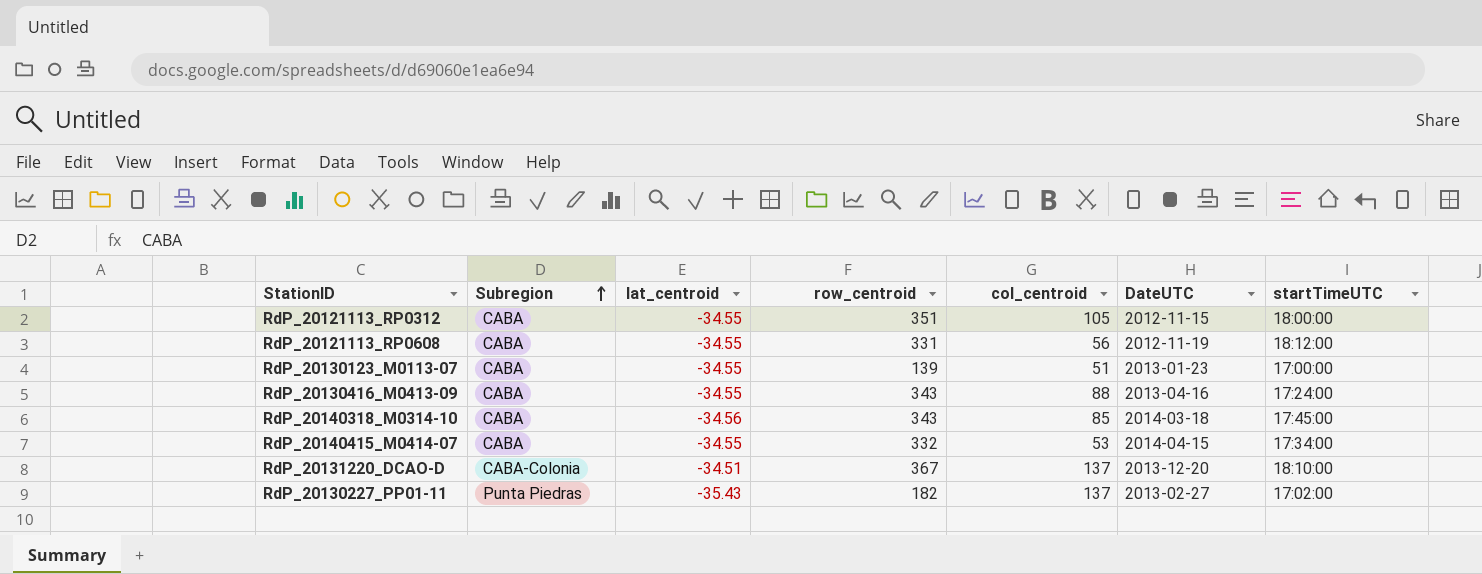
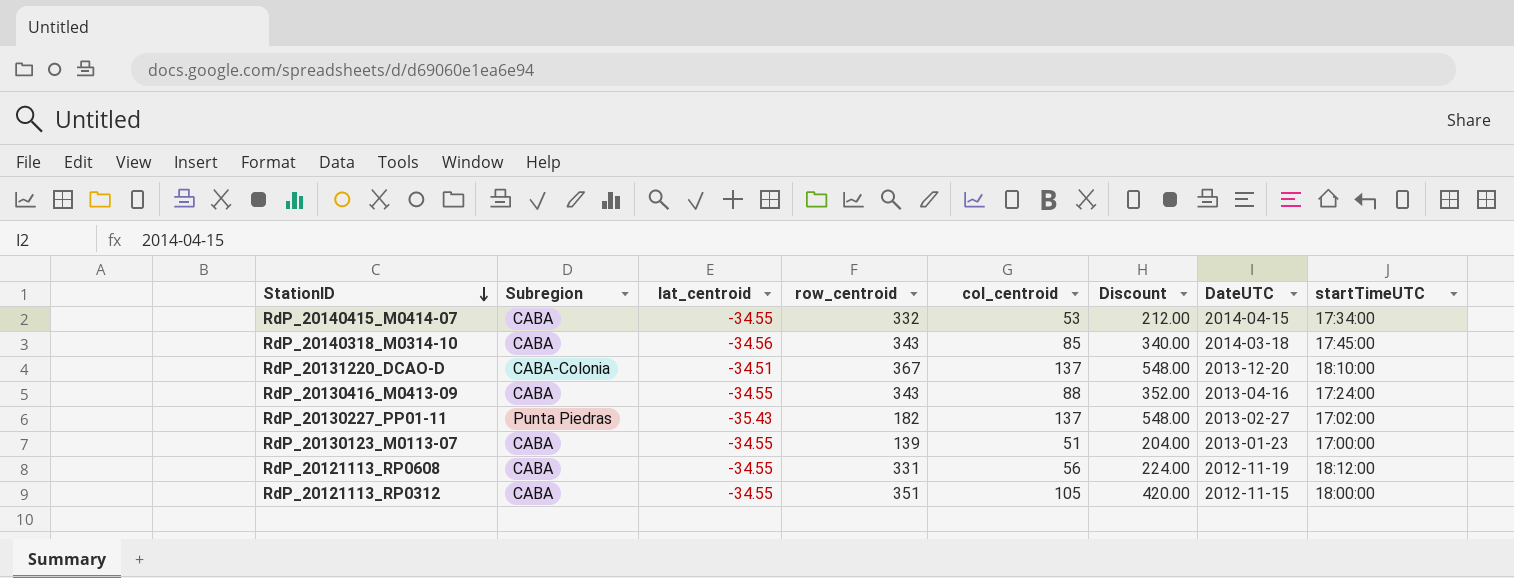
row order: Subregion ascending -> StationID descending
column Discount | formula: none -> [col_centroid] * 4

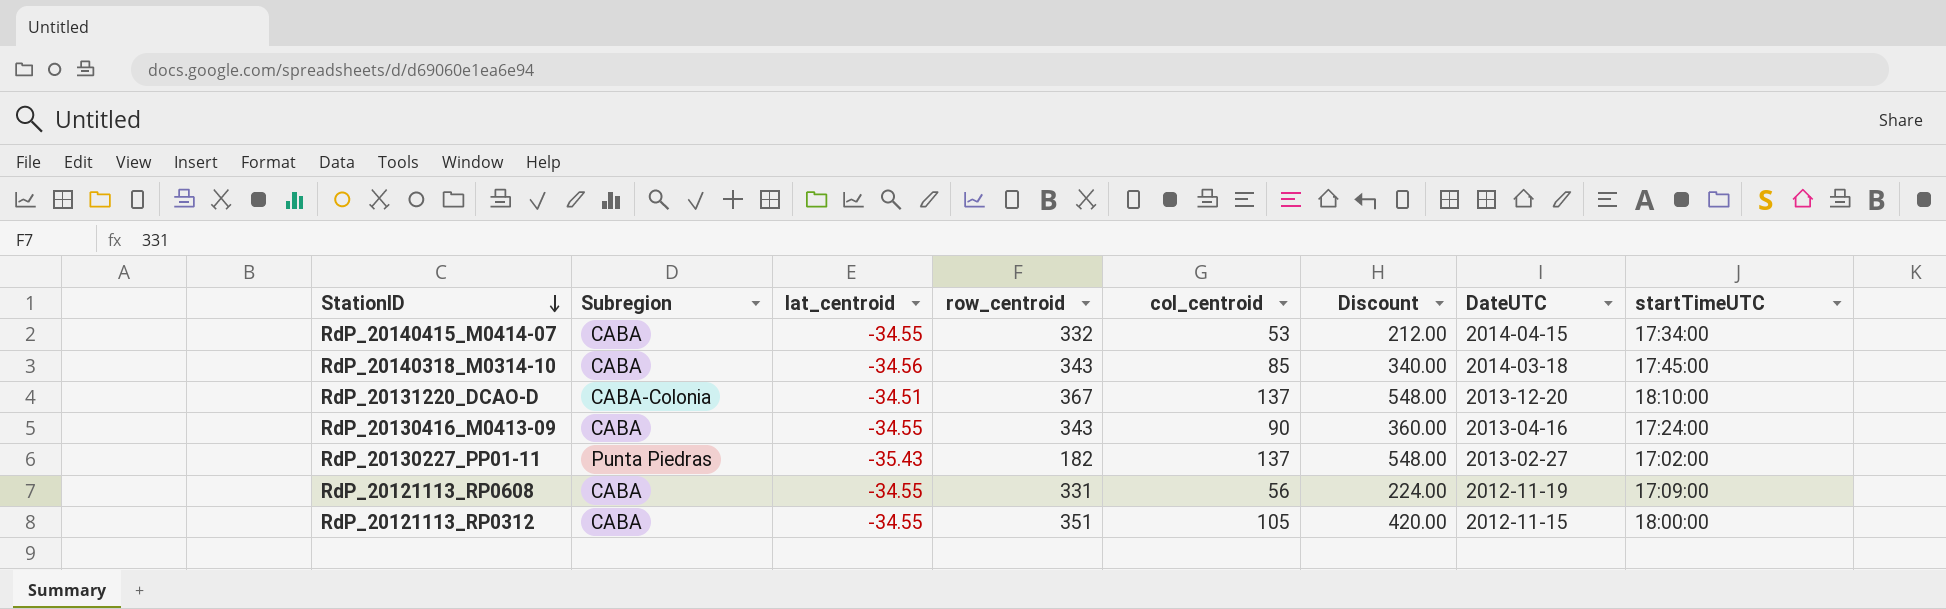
row RdP_20130123_M0113-07: CABA | -34.55 | 139 | 51 | 204.00 | 2013-01-23 | 17:00:00 -> none
RdP_20130416_M0413-09 | col_centroid: 88 -> 90
RdP_20130416_M0413-09 | Discount: 352.00 -> 360.00
RdP_20121113_RP0608 | startTimeUTC: 18:12:00 -> 17:09:00

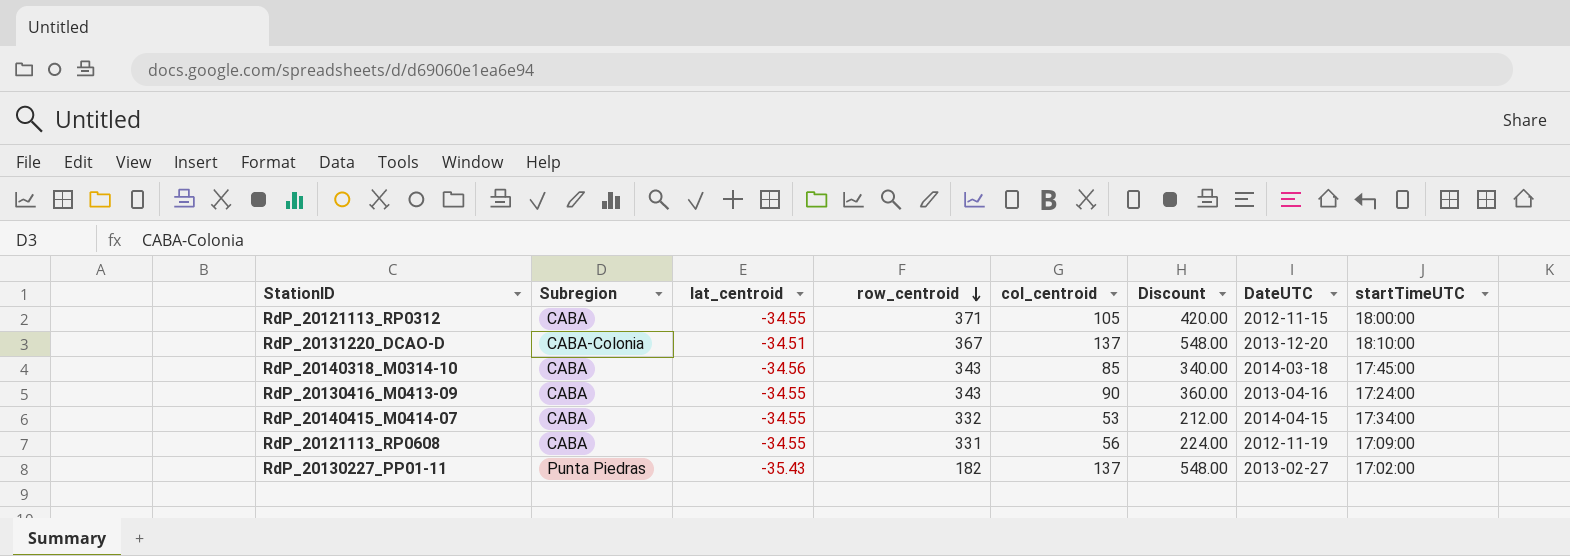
row order: StationID descending -> row_centroid descending
RdP_20121113_RP0312 | row_centroid: 351 -> 371

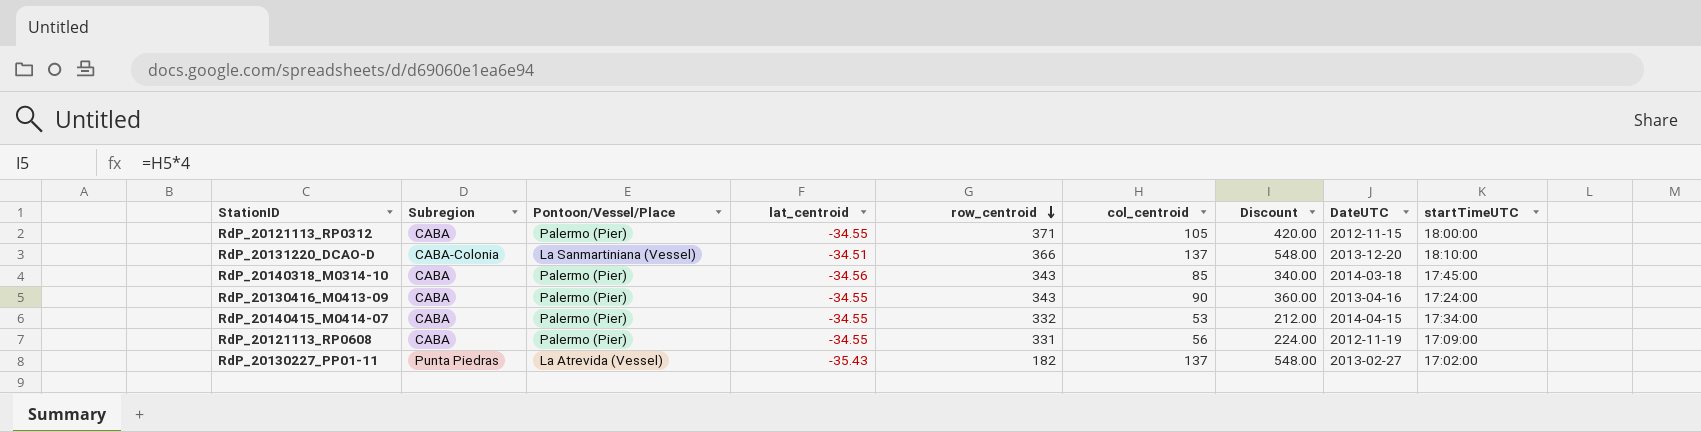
column Pontoon/Vessel/Place | position: none -> 3
RdP_20131220_DCAO-D | row_centroid: 367 -> 366

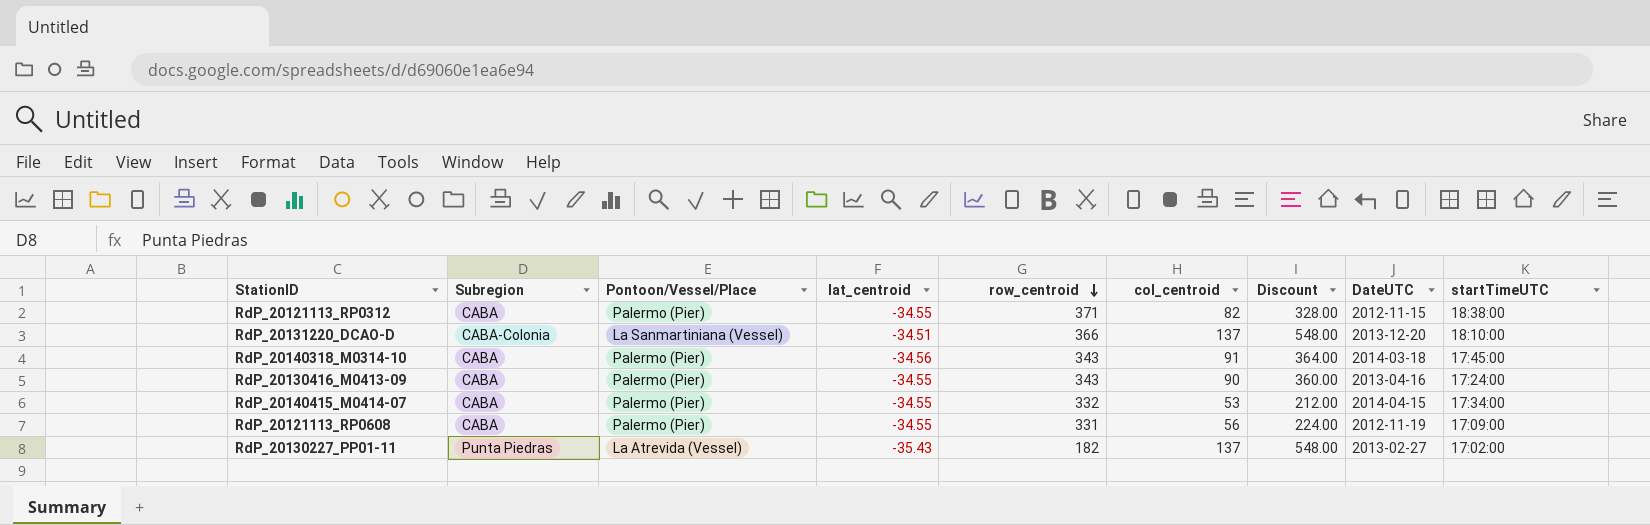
RdP_20121113_RP0312 | col_centroid: 105 -> 82
RdP_20121113_RP0312 | Discount: 420.00 -> 328.00
RdP_20121113_RP0312 | startTimeUTC: 18:00:00 -> 18:38:00
RdP_20140318_M0314-10 | col_centroid: 85 -> 91
RdP_20140318_M0314-10 | Discount: 340.00 -> 364.00

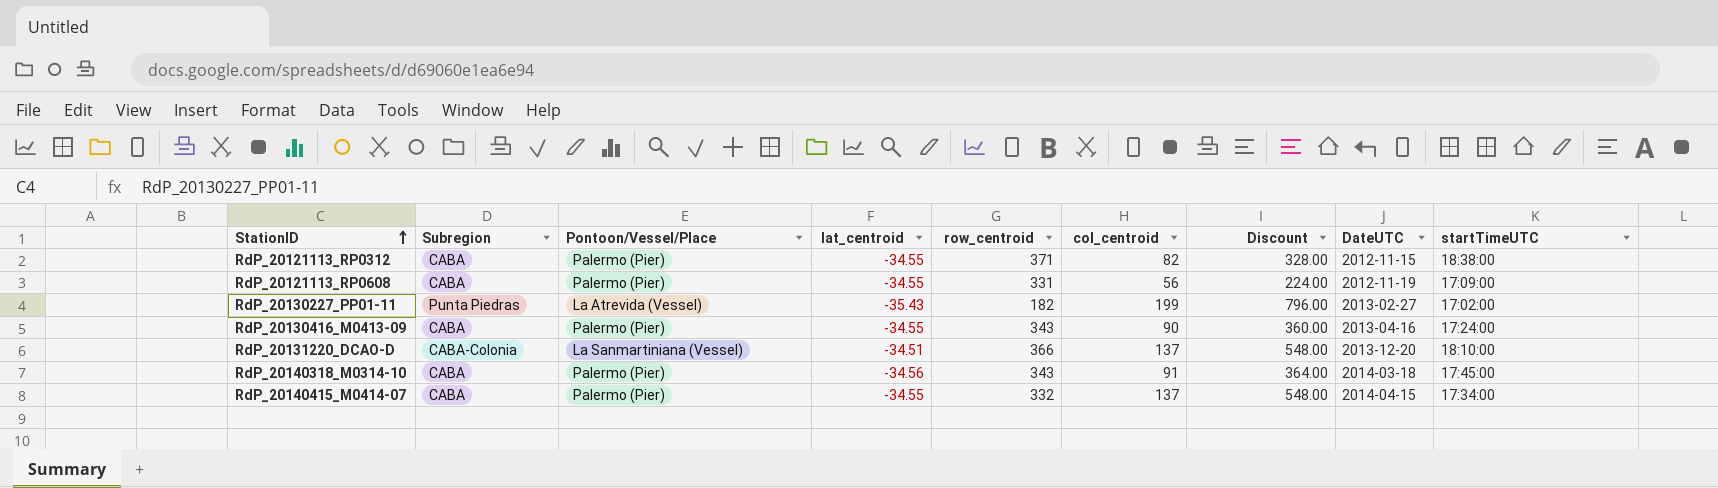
row order: row_centroid descending -> StationID ascending
RdP_20130227_PP01-11 | col_centroid: 137 -> 199
RdP_20130227_PP01-11 | Discount: 548.00 -> 796.00
RdP_20140415_M0414-07 | col_centroid: 53 -> 137
RdP_20140415_M0414-07 | Discount: 212.00 -> 548.00

